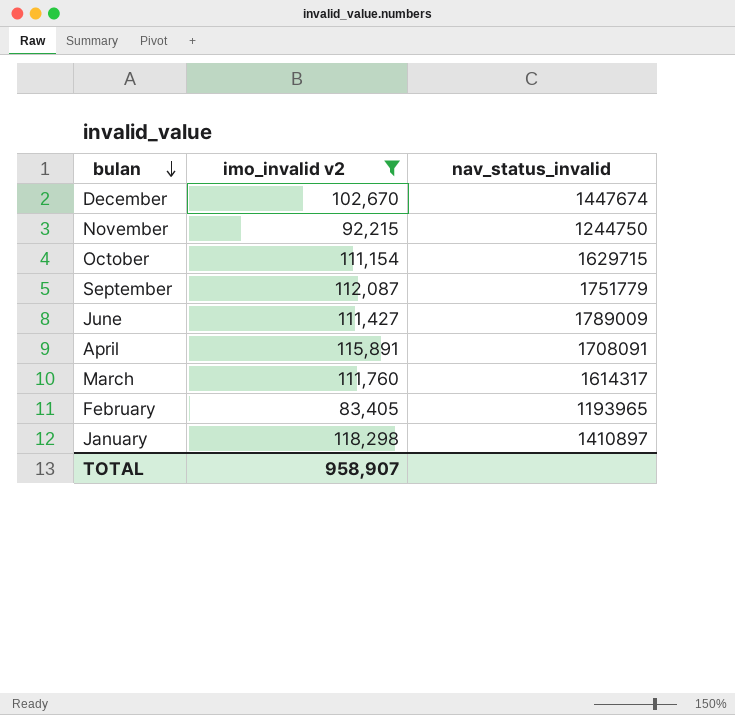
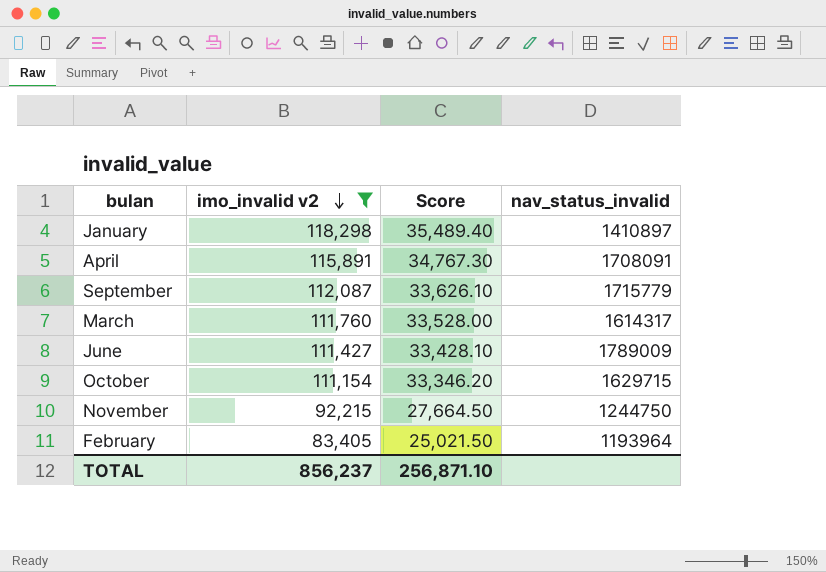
row order: bulan descending -> imo_invalid v2 descending
column Score | formula: none -> [imo_invalid v2] * 0.3
row December: 102,670 | 1447674 -> none
September | nav_status_invalid: 1751779 -> 1715779
February | nav_status_invalid: 1193965 -> 1193964
TOTAL | imo_invalid v2: 958,907 -> 856,237

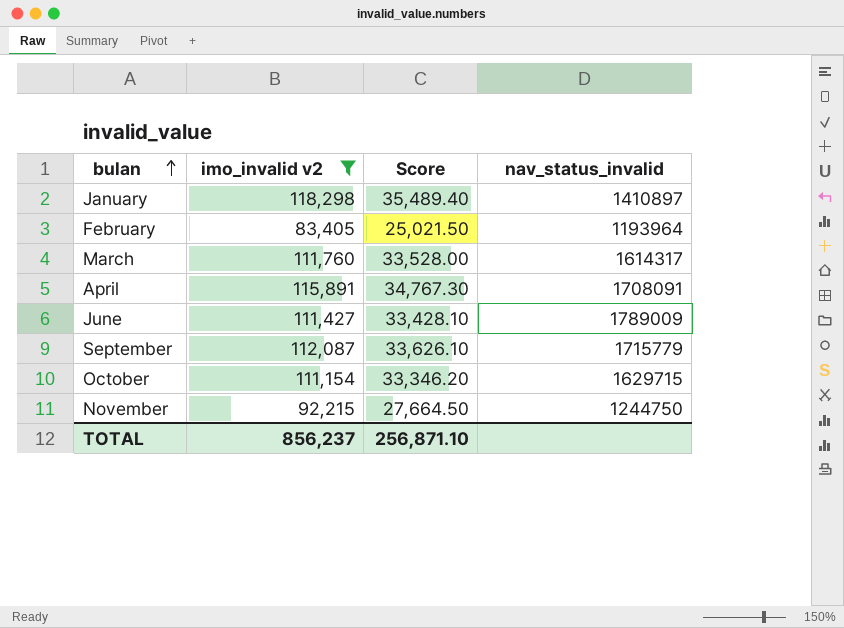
row order: imo_invalid v2 descending -> bulan ascending

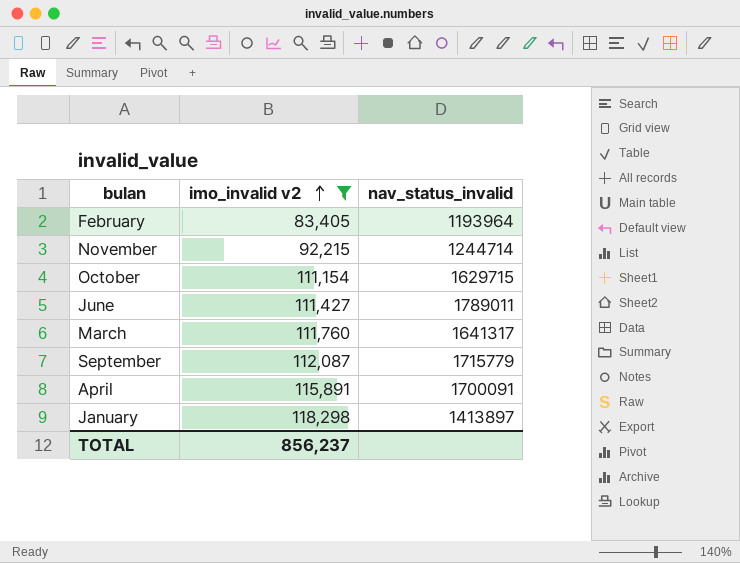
row order: bulan ascending -> imo_invalid v2 ascending
column Score | formula: [imo_invalid v2] * 0.3 -> none
November | nav_status_invalid: 1244750 -> 1244714
June | nav_status_invalid: 1789009 -> 1789011
March | nav_status_invalid: 1614317 -> 1641317
April | nav_status_invalid: 1708091 -> 1700091
January | nav_status_invalid: 1410897 -> 1413897

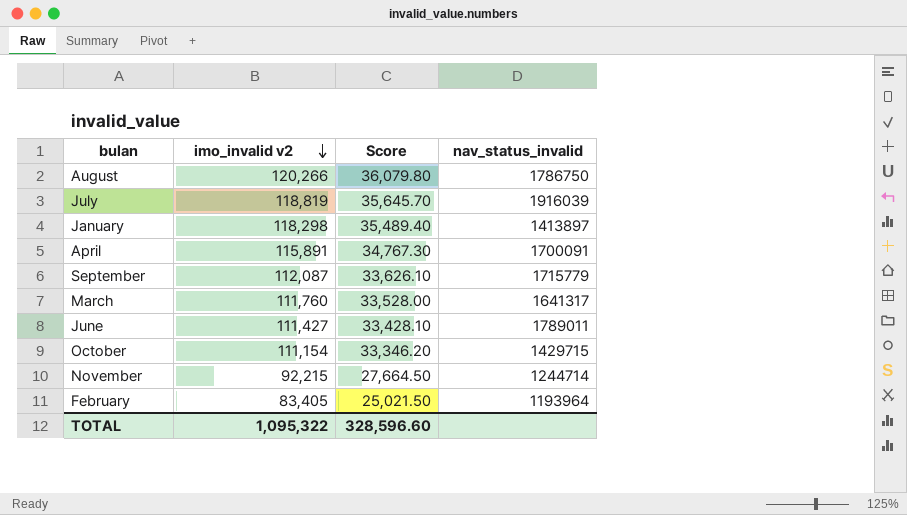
filter: imo_invalid v2 <= 118,298 -> none
row order: imo_invalid v2 ascending -> imo_invalid v2 descending
column Score | formula: none -> [imo_invalid v2] * 0.3
October | nav_status_invalid: 1629715 -> 1429715
TOTAL | imo_invalid v2: 856,237 -> 1,095,322

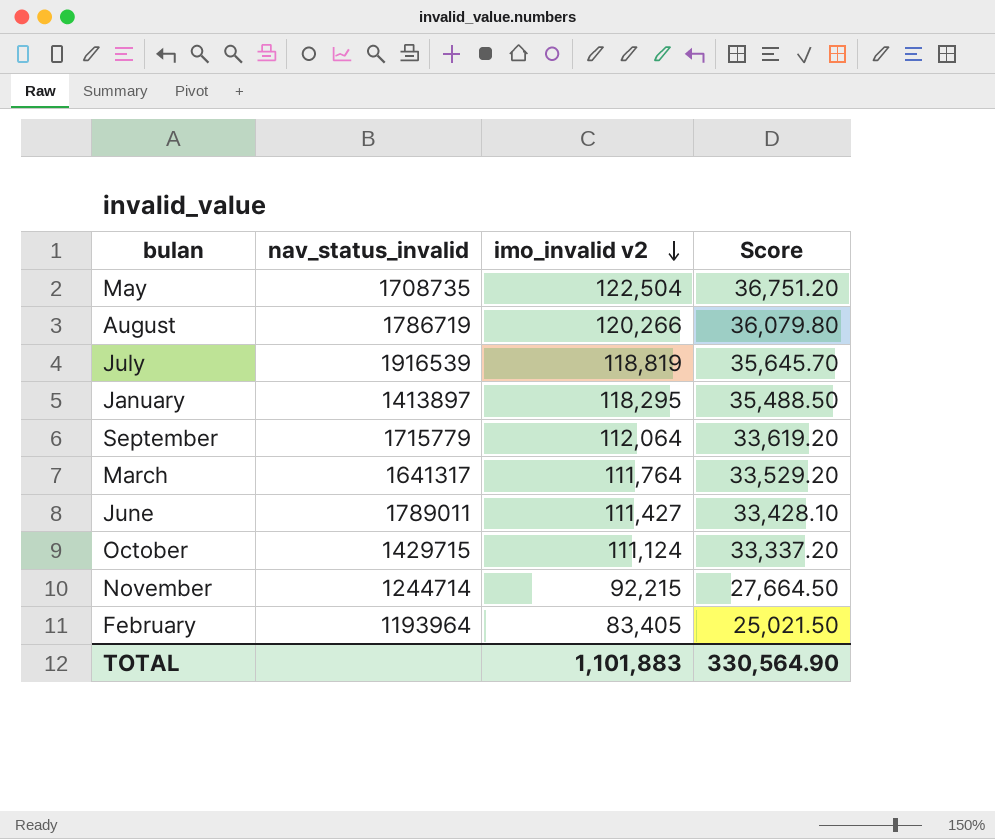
column nav_status_invalid | position: 4 -> 2
row April: 115,891 | 34,767.30 | 1700091 -> none
row May: none -> 1708735 | 122,504 | 36,751.20
August | nav_status_invalid: 1786750 -> 1786719
July | nav_status_invalid: 1916039 -> 1916539
January | imo_invalid v2: 118,298 -> 118,295
January | Score: 35,489.40 -> 35,488.50
September | imo_invalid v2: 112,087 -> 112,064
September | Score: 33,626.10 -> 33,619.20
March | imo_invalid v2: 111,760 -> 111,764
March | Score: 33,528.00 -> 33,529.20
October | imo_invalid v2: 111,154 -> 111,124
October | Score: 33,346.20 -> 33,337.20
TOTAL | imo_invalid v2: 1,095,322 -> 1,101,883
TOTAL | Score: 328,596.60 -> 330,564.90

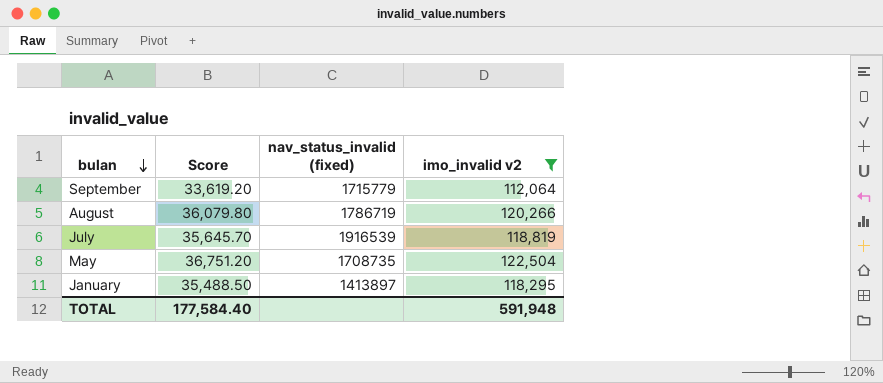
filter: none -> imo_invalid v2 >= 112,064
row order: imo_invalid v2 descending -> bulan descending
column Score | position: 4 -> 2
column name: nav_status_invalid -> nav_status_invalid (fixed)
TOTAL | Score: 330,564.90 -> 177,584.40
TOTAL | imo_invalid v2: 1,101,883 -> 591,948

